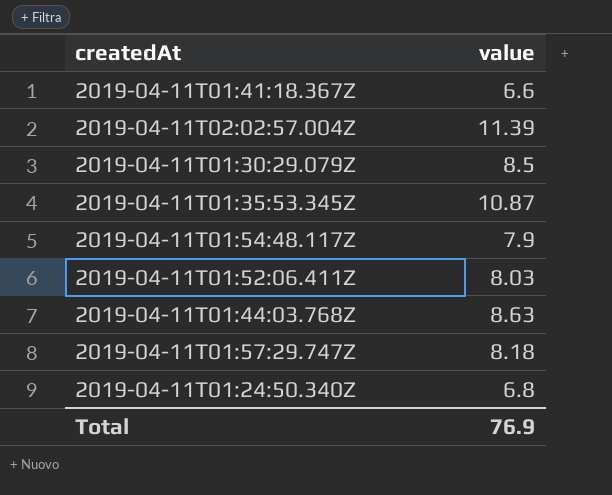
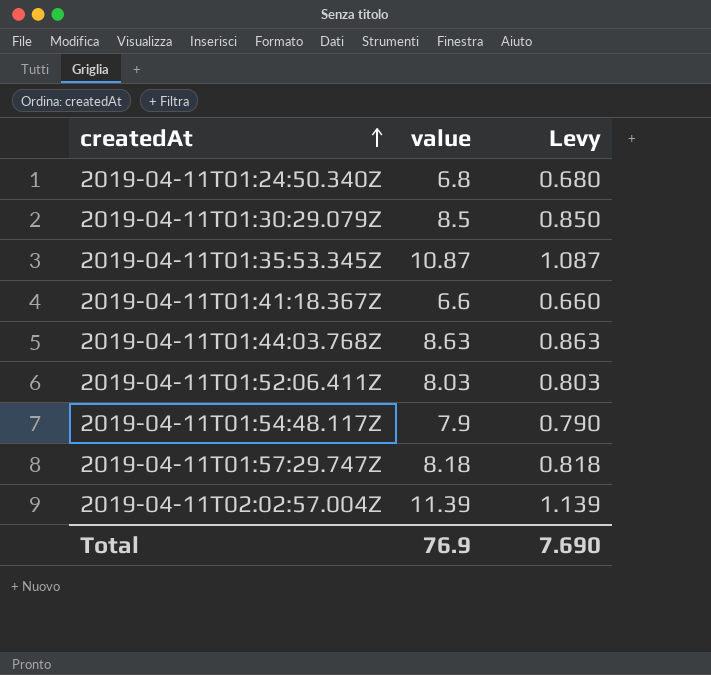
row order: none -> createdAt ascending
column Levy | formula: none -> [value] * 0.1

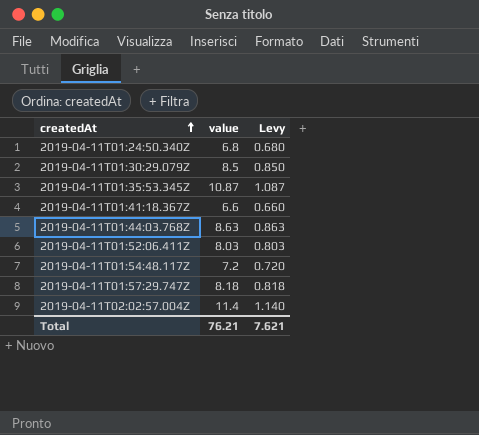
2019-04-11T01:54:48.117Z | value: 7.9 -> 7.2
2019-04-11T01:54:48.117Z | Levy: 0.790 -> 0.720
2019-04-11T02:02:57.004Z | value: 11.39 -> 11.4
2019-04-11T02:02:57.004Z | Levy: 1.139 -> 1.140
Total | value: 76.9 -> 76.21
Total | Levy: 7.690 -> 7.621

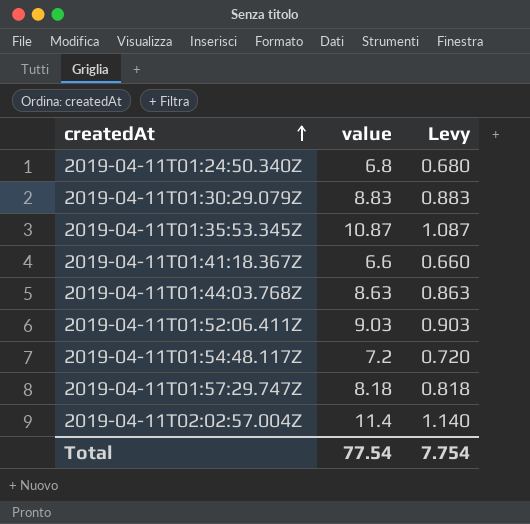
2019-04-11T01:30:29.079Z | value: 8.5 -> 8.83
2019-04-11T01:30:29.079Z | Levy: 0.850 -> 0.883
2019-04-11T01:52:06.411Z | value: 8.03 -> 9.03
2019-04-11T01:52:06.411Z | Levy: 0.803 -> 0.903
Total | value: 76.21 -> 77.54
Total | Levy: 7.621 -> 7.754

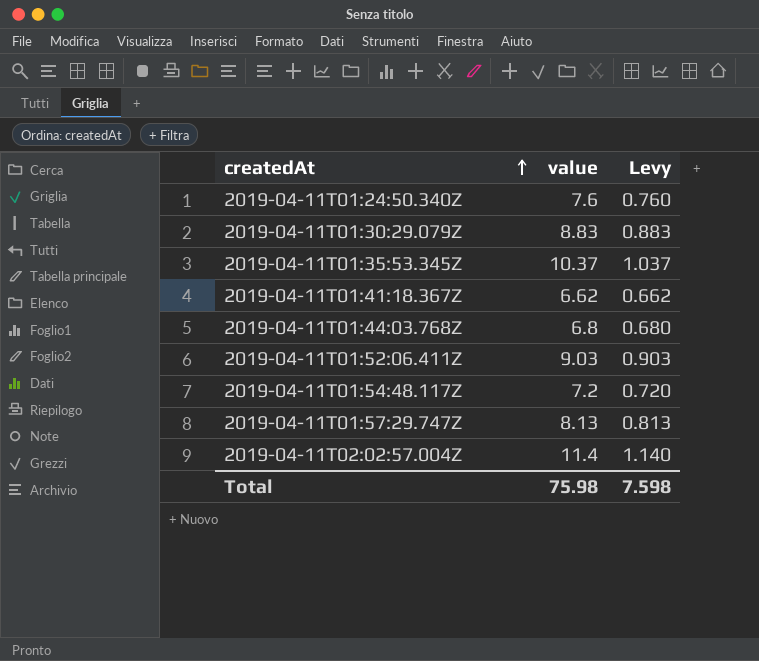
2019-04-11T01:24:50.340Z | value: 6.8 -> 7.6
2019-04-11T01:24:50.340Z | Levy: 0.680 -> 0.760
2019-04-11T01:35:53.345Z | value: 10.87 -> 10.37
2019-04-11T01:35:53.345Z | Levy: 1.087 -> 1.037
2019-04-11T01:41:18.367Z | value: 6.6 -> 6.62
2019-04-11T01:41:18.367Z | Levy: 0.660 -> 0.662
2019-04-11T01:44:03.768Z | value: 8.63 -> 6.8
2019-04-11T01:44:03.768Z | Levy: 0.863 -> 0.680
2019-04-11T01:57:29.747Z | value: 8.18 -> 8.13
2019-04-11T01:57:29.747Z | Levy: 0.818 -> 0.813
Total | value: 77.54 -> 75.98
Total | Levy: 7.754 -> 7.598

